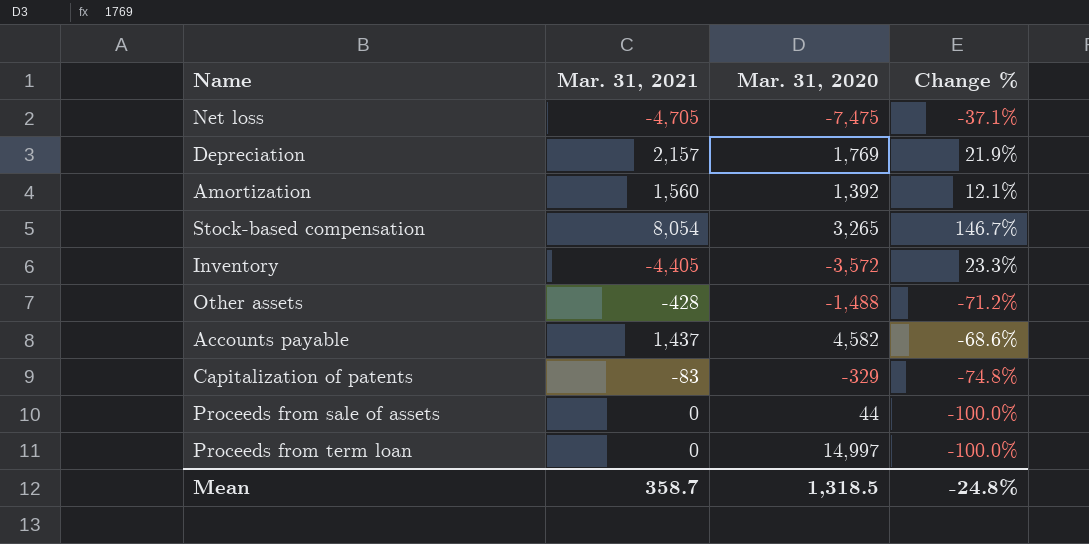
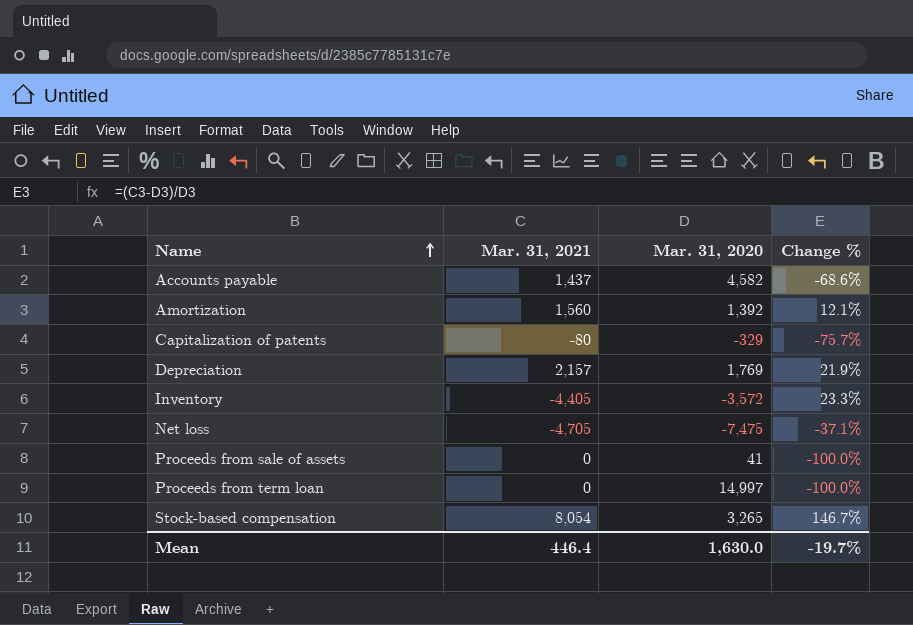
row order: none -> Name ascending
row Other assets: -428 | -1,488 | -71.2% -> none
Capitalization of patents | Mar. 31, 2021: -83 -> -80
Capitalization of patents | Change %: -74.8% -> -75.7%
Proceeds from sale of assets | Mar. 31, 2020: 44 -> 41
Mean | Mar. 31, 2021: 358.7 -> 446.4
Mean | Mar. 31, 2020: 1,318.5 -> 1,630.0
Mean | Change %: -24.8% -> -19.7%

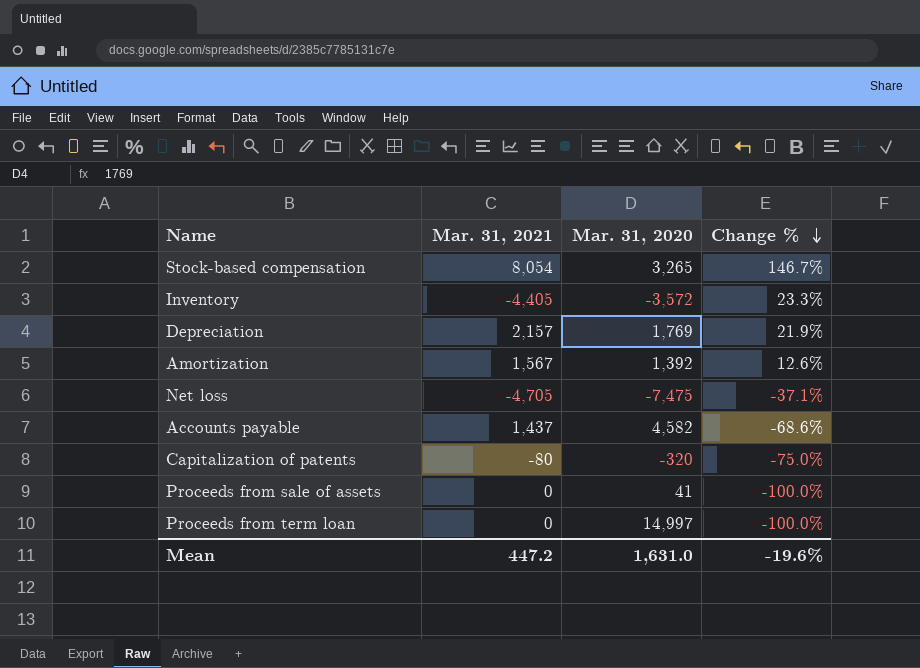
row order: Name ascending -> Change % descending
Amortization | Mar. 31, 2021: 1,560 -> 1,567
Amortization | Change %: 12.1% -> 12.6%
Capitalization of patents | Mar. 31, 2020: -329 -> -320
Capitalization of patents | Change %: -75.7% -> -75.0%
Mean | Mar. 31, 2021: 446.4 -> 447.2
Mean | Mar. 31, 2020: 1,630.0 -> 1,631.0
Mean | Change %: -19.7% -> -19.6%

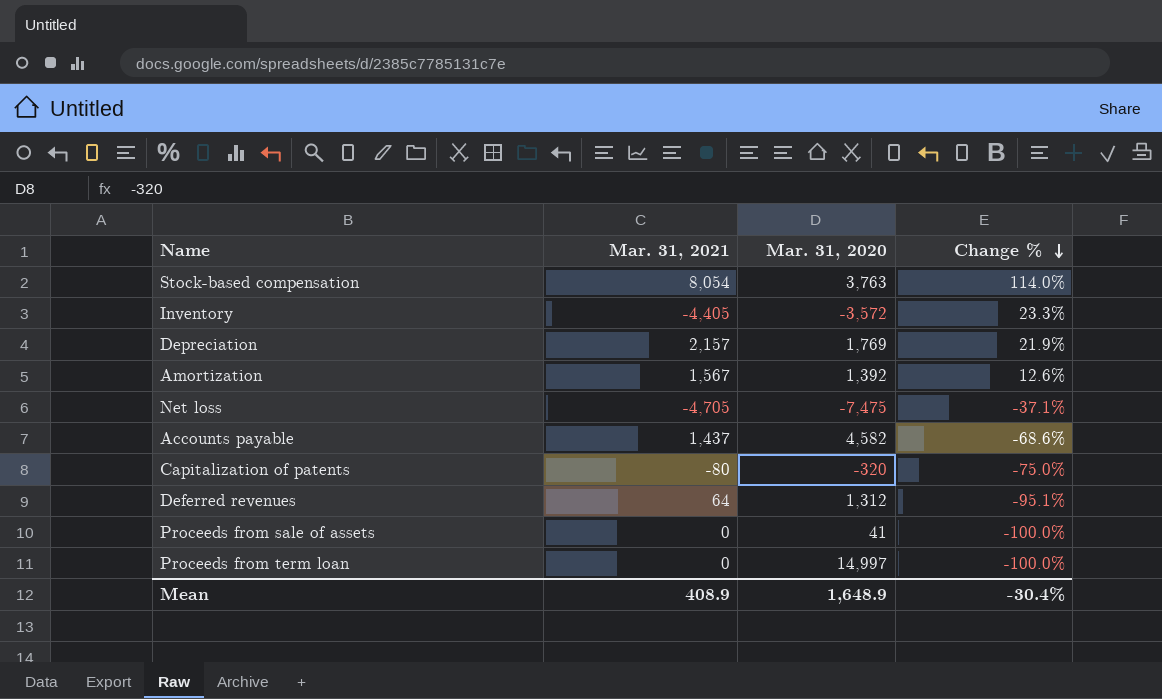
Stock-based compensation | Mar. 31, 2020: 3,265 -> 3,763
Stock-based compensation | Change %: 146.7% -> 114.0%
row Deferred revenues: none -> 64 | 1,312 | -95.1%
Mean | Mar. 31, 2021: 447.2 -> 408.9
Mean | Mar. 31, 2020: 1,631.0 -> 1,648.9
Mean | Change %: -19.6% -> -30.4%

